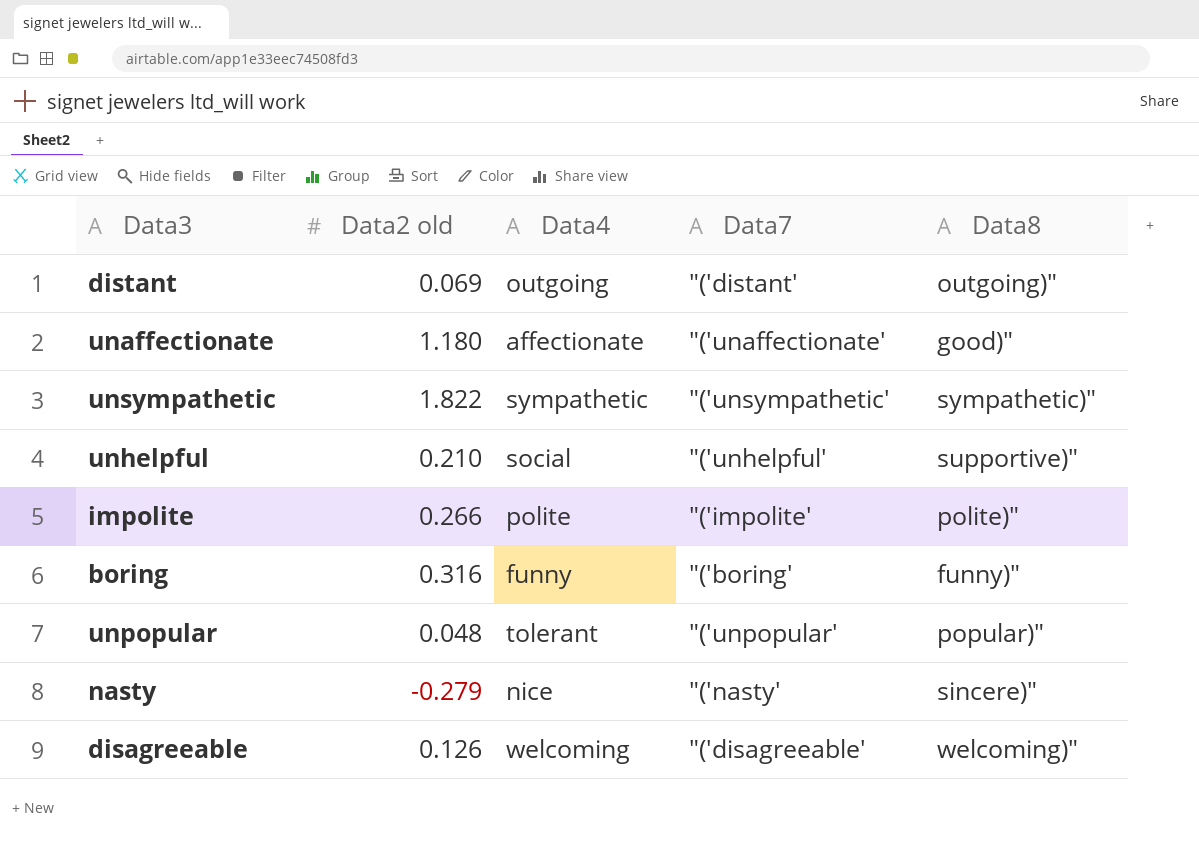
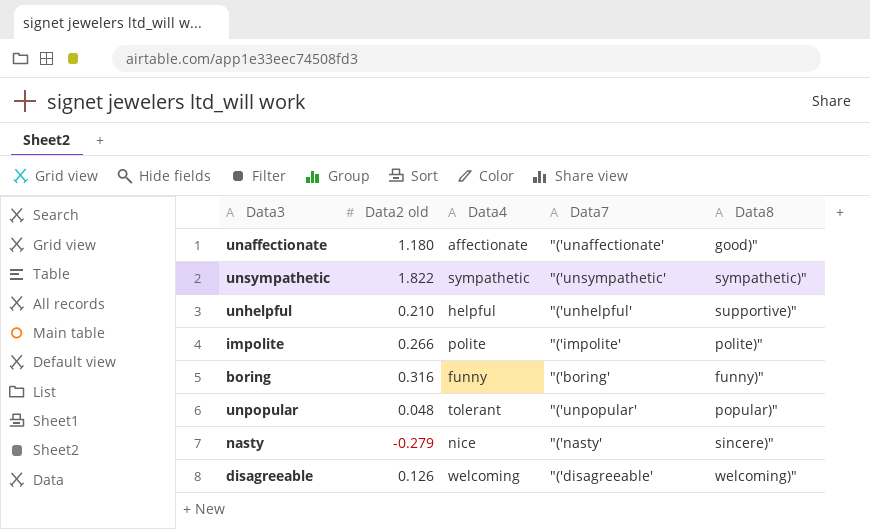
row distant: 0.069 | outgoing | "('distant' | outgoing)" -> none
unhelpful | Data4: social -> helpful

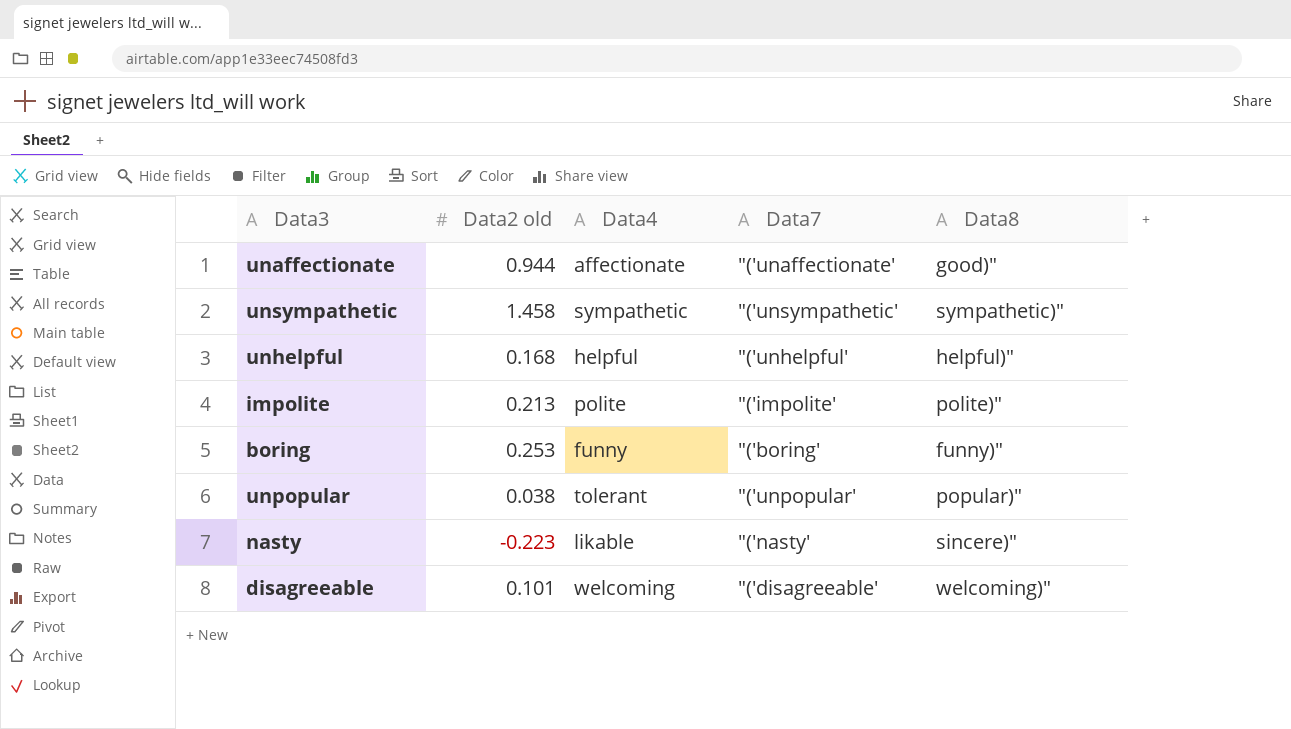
unaffectionate | Data2 old: 1.180 -> 0.944
unsympathetic | Data2 old: 1.822 -> 1.458
unhelpful | Data2 old: 0.210 -> 0.168
unhelpful | Data8: supportive)" -> helpful)"
impolite | Data2 old: 0.266 -> 0.213
boring | Data2 old: 0.316 -> 0.253
unpopular | Data2 old: 0.048 -> 0.038
nasty | Data2 old: -0.279 -> -0.223
nasty | Data4: nice -> likable
disagreeable | Data2 old: 0.126 -> 0.101

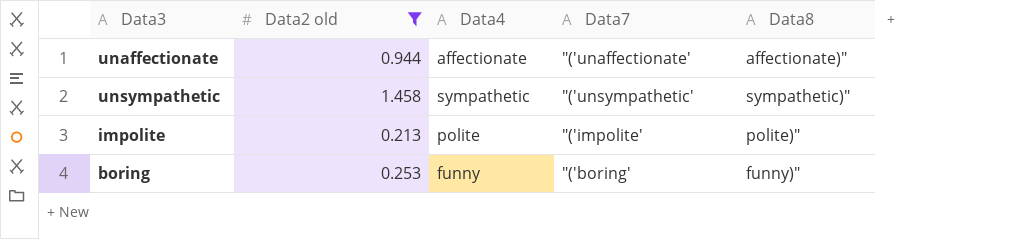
filter: none -> Data2 old >= 0.213
unaffectionate | Data8: good)" -> affectionate)"

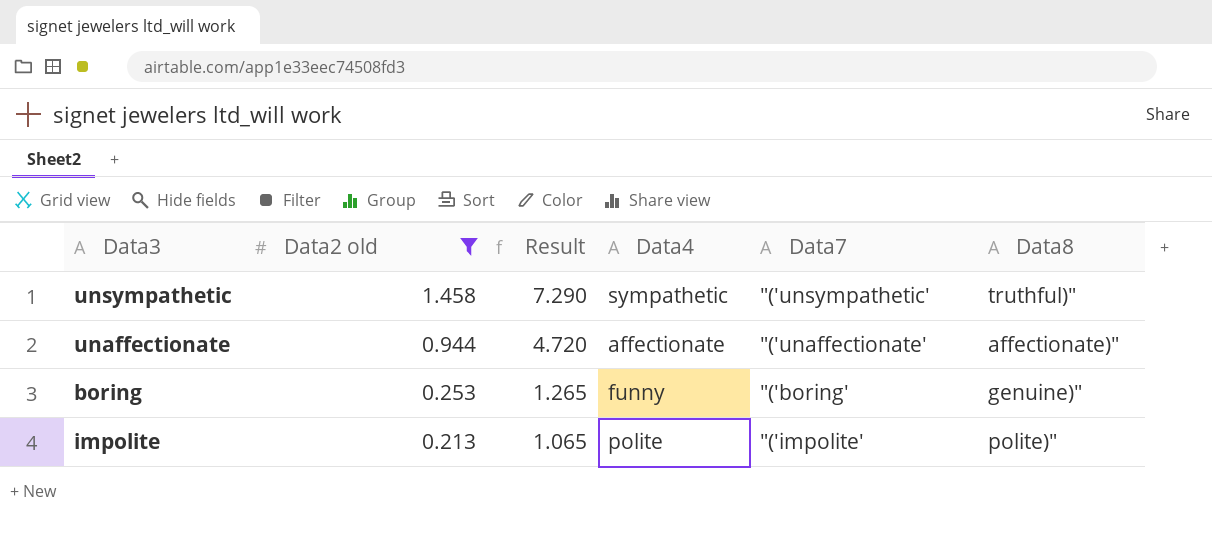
row order: none -> Data2 old descending
column Result | formula: none -> [Data2 old] * 5
unsympathetic | Data8: sympathetic)" -> truthful)"
boring | Data8: funny)" -> genuine)"

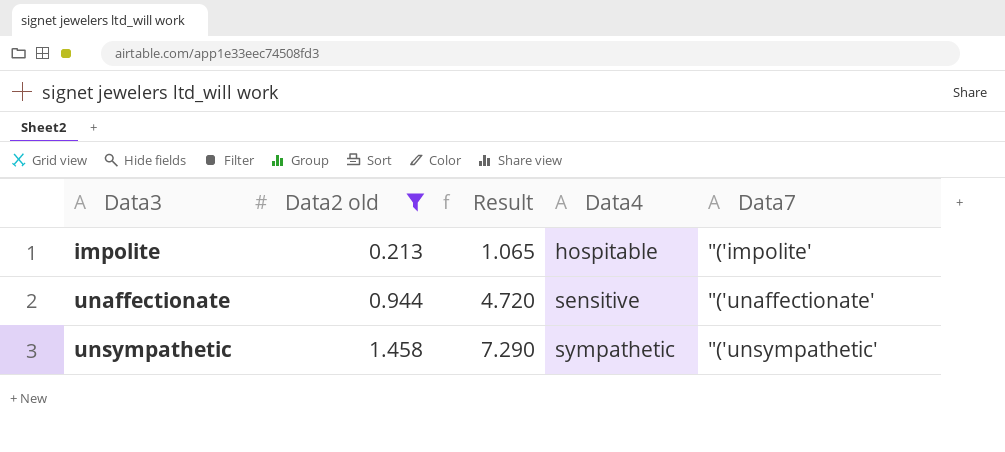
row order: Data2 old descending -> Data3 ascending
column Data8 | position: 6 -> none
row boring: 0.253 | 1.265 | funny | "('boring' | genuine)" -> none
impolite | Data4: polite -> hospitable
unaffectionate | Data4: affectionate -> sensitive

